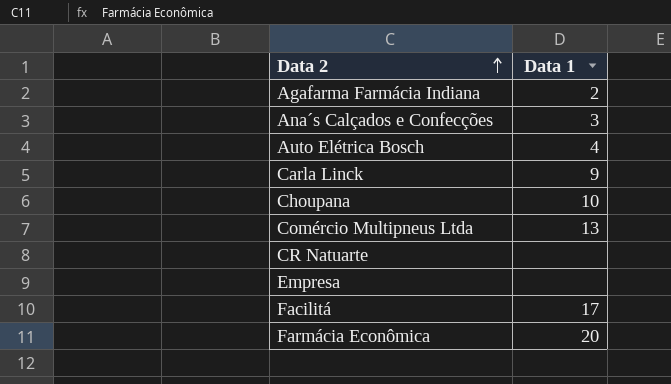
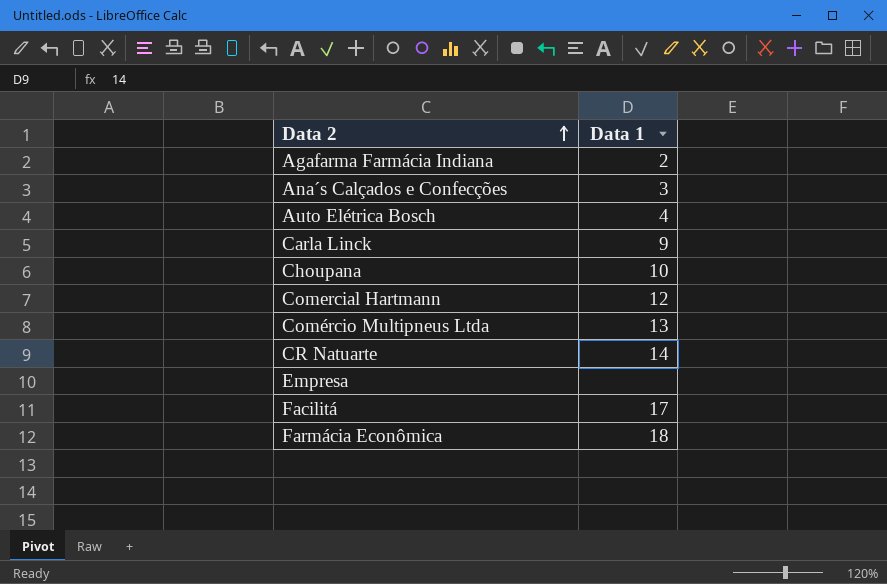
row Comercial Hartmann: none -> 12
CR Natuarte | Data 1: none -> 14
Farmácia Econômica | Data 1: 20 -> 18

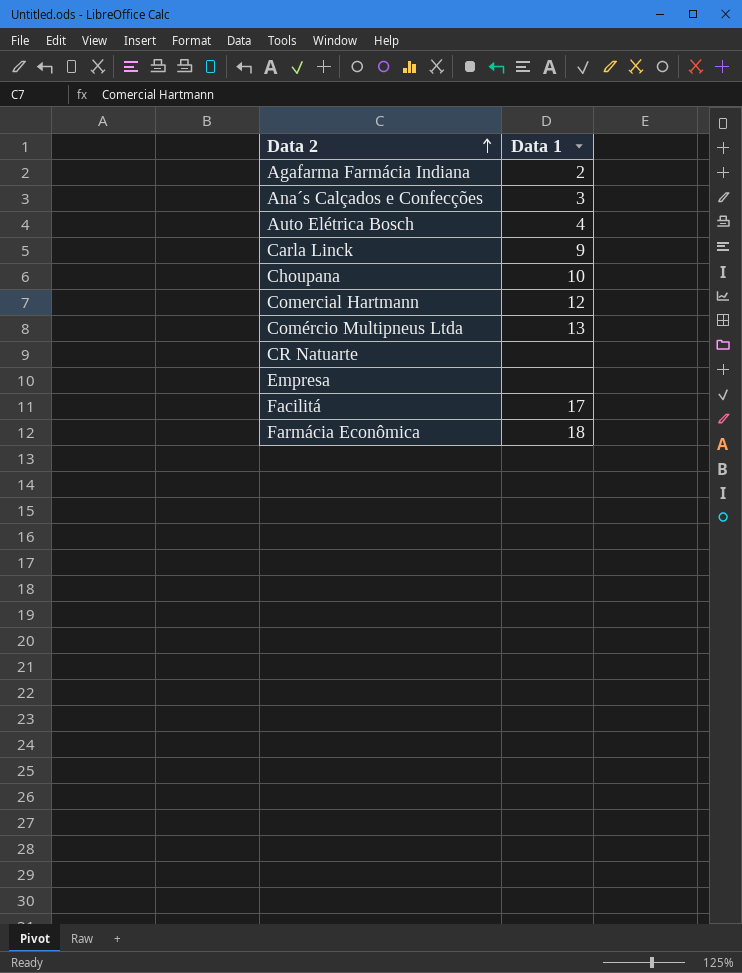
CR Natuarte | Data 1: 14 -> none

